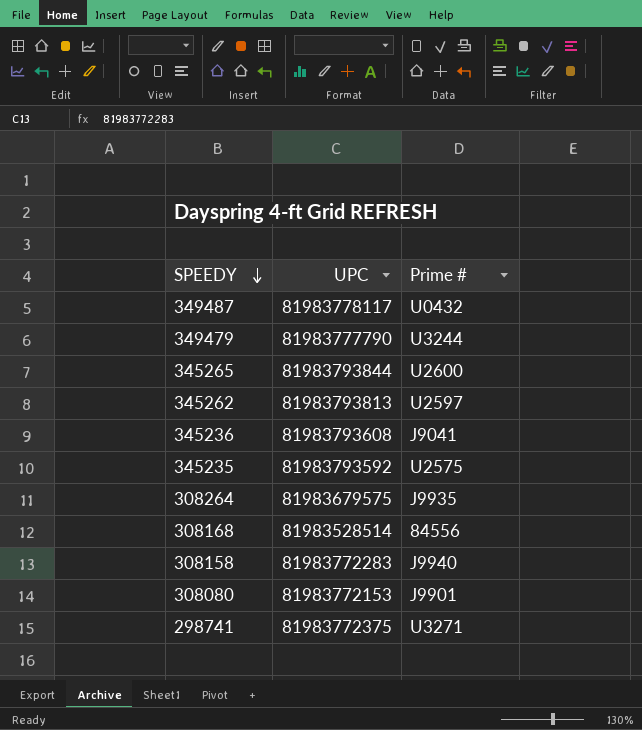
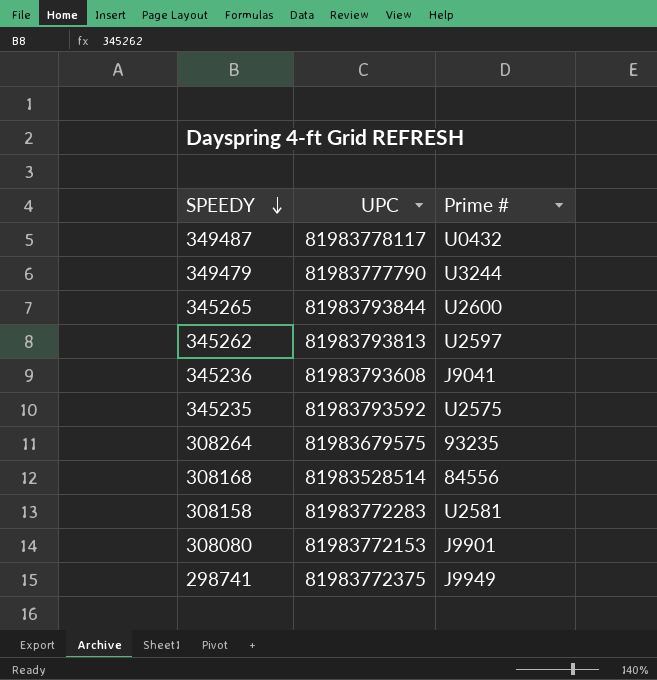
308264 | Prime #: J9935 -> 93235
308158 | Prime #: J9940 -> U2581
298741 | Prime #: U3271 -> J9949

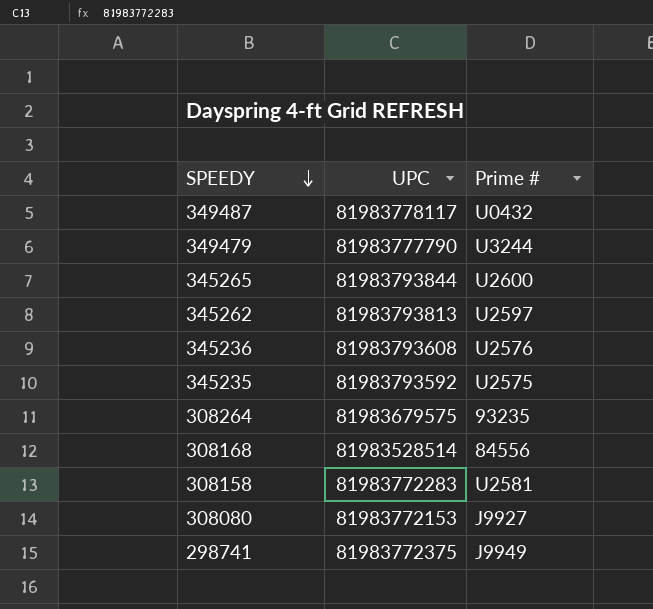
345236 | Prime #: J9041 -> U2576
308080 | Prime #: J9901 -> J9927

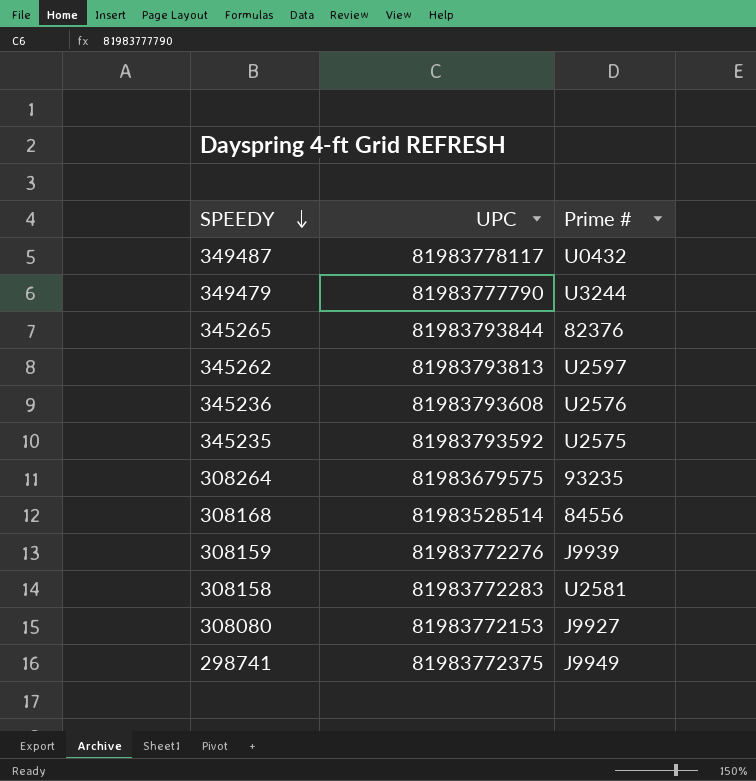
345265 | Prime #: U2600 -> 82376
row 308159: none -> 81983772276 | J9939

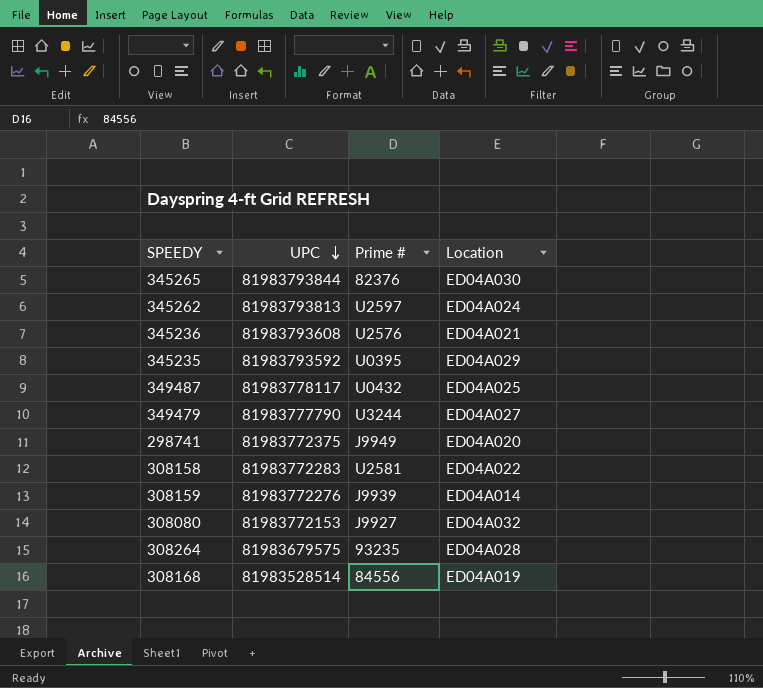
row order: SPEEDY descending -> UPC descending
column Location | position: none -> 4
345235 | Prime #: U2575 -> U0395

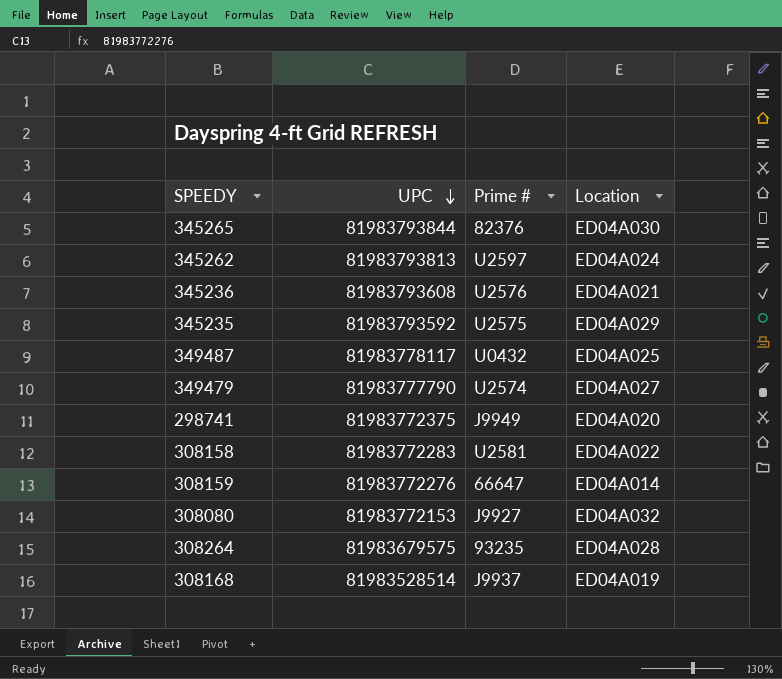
345235 | Prime #: U0395 -> U2575
349479 | Prime #: U3244 -> U2574
308159 | Prime #: J9939 -> 66647
308168 | Prime #: 84556 -> J9937

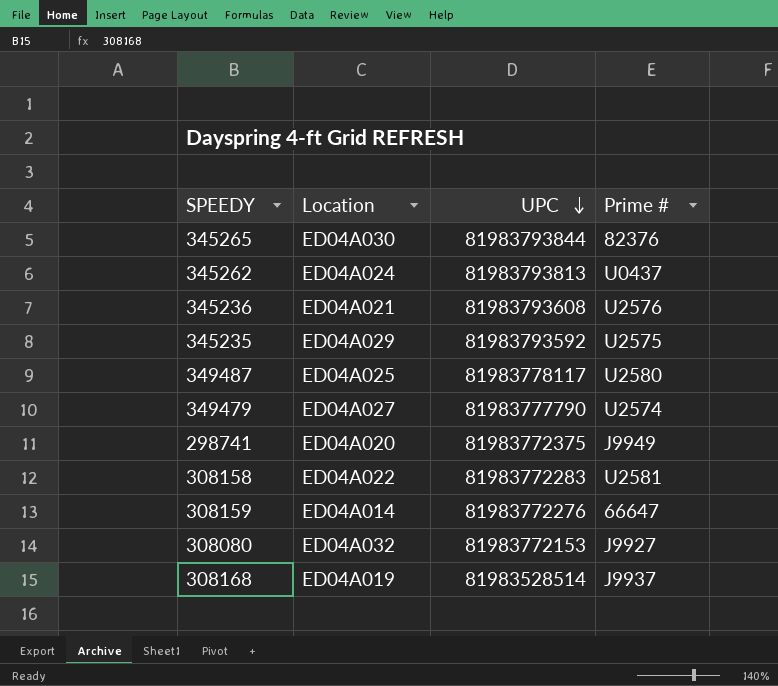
column Location | position: 4 -> 2
row 308264: 81983679575 | 93235 | ED04A028 -> none
345262 | Prime #: U2597 -> U0437
349487 | Prime #: U0432 -> U2580

